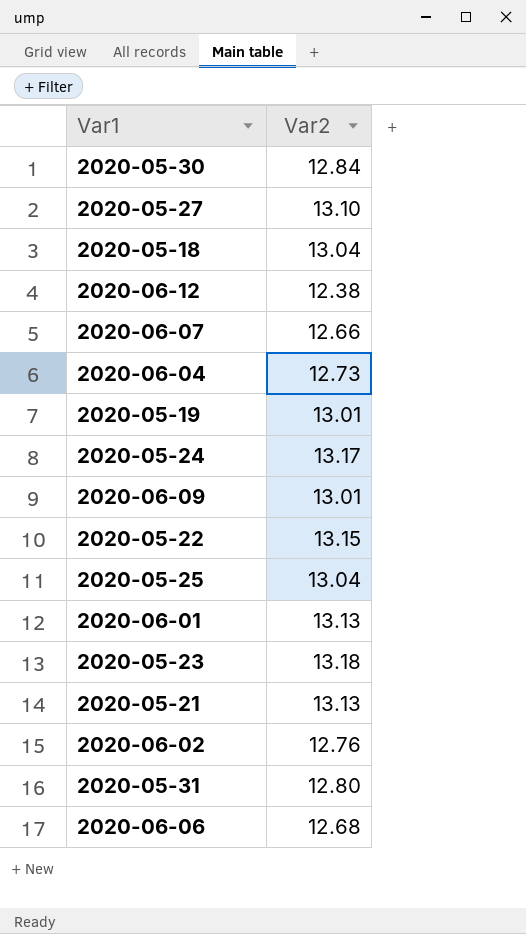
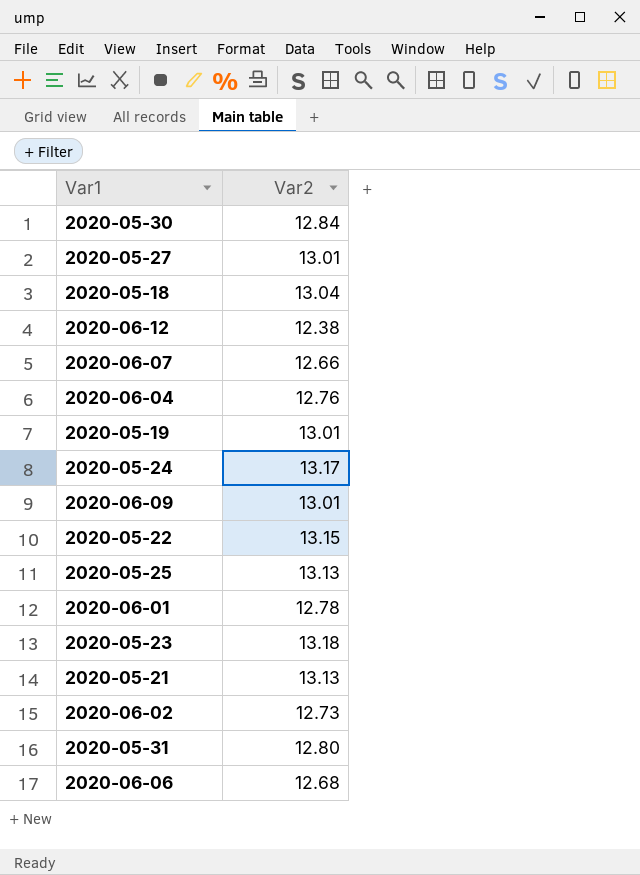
2020-05-27 | Var2: 13.10 -> 13.01
2020-06-04 | Var2: 12.73 -> 12.76
2020-05-25 | Var2: 13.04 -> 13.13
2020-06-01 | Var2: 13.13 -> 12.78
2020-06-02 | Var2: 12.76 -> 12.73

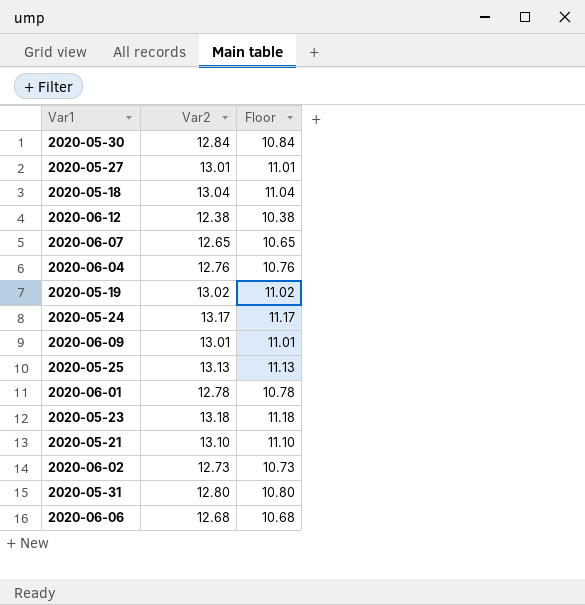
column Floor | formula: none -> [Var2] - 2
row 2020-05-22: 13.15 -> none
2020-06-07 | Var2: 12.66 -> 12.65
2020-05-19 | Var2: 13.01 -> 13.02
2020-05-21 | Var2: 13.13 -> 13.10

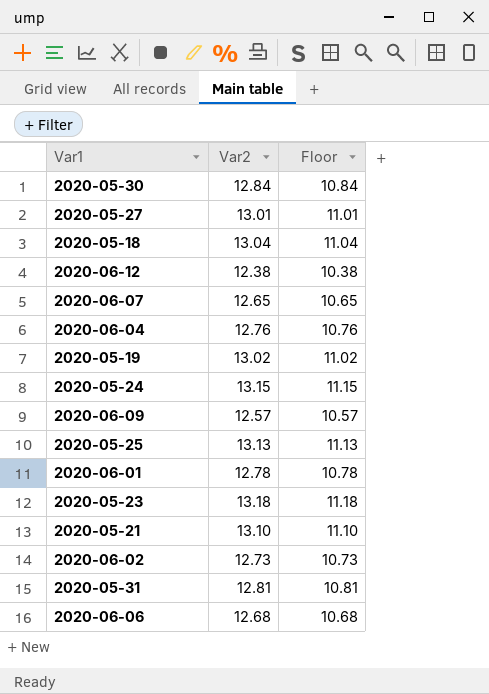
2020-05-24 | Var2: 13.17 -> 13.15
2020-05-24 | Floor: 11.17 -> 11.15
2020-06-09 | Var2: 13.01 -> 12.57
2020-06-09 | Floor: 11.01 -> 10.57
2020-05-31 | Var2: 12.80 -> 12.81
2020-05-31 | Floor: 10.80 -> 10.81

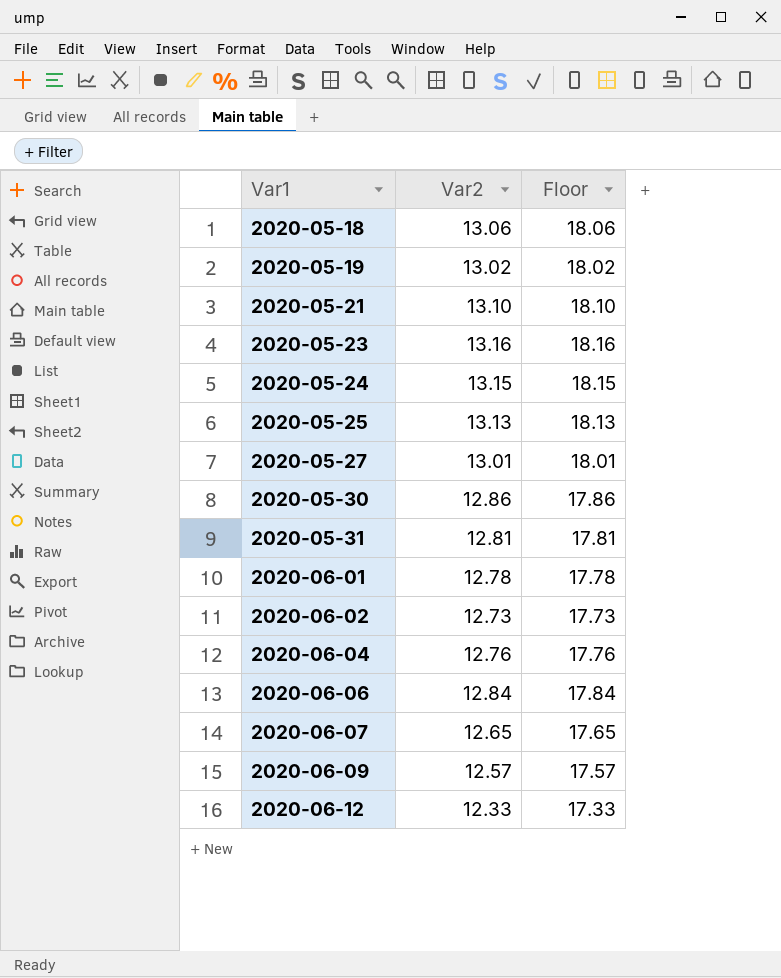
row order: none -> Var1 ascending
column Floor | formula: [Var2] - 2 -> [Var2] + 5
2020-05-18 | Var2: 13.04 -> 13.06
2020-05-23 | Var2: 13.18 -> 13.16
2020-05-30 | Var2: 12.84 -> 12.86
2020-06-06 | Var2: 12.68 -> 12.84
2020-06-12 | Var2: 12.38 -> 12.33

